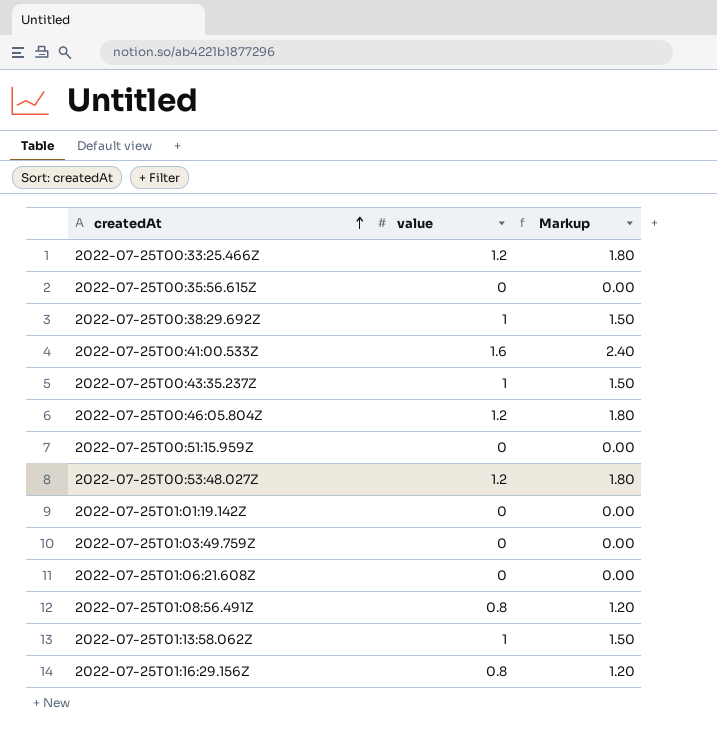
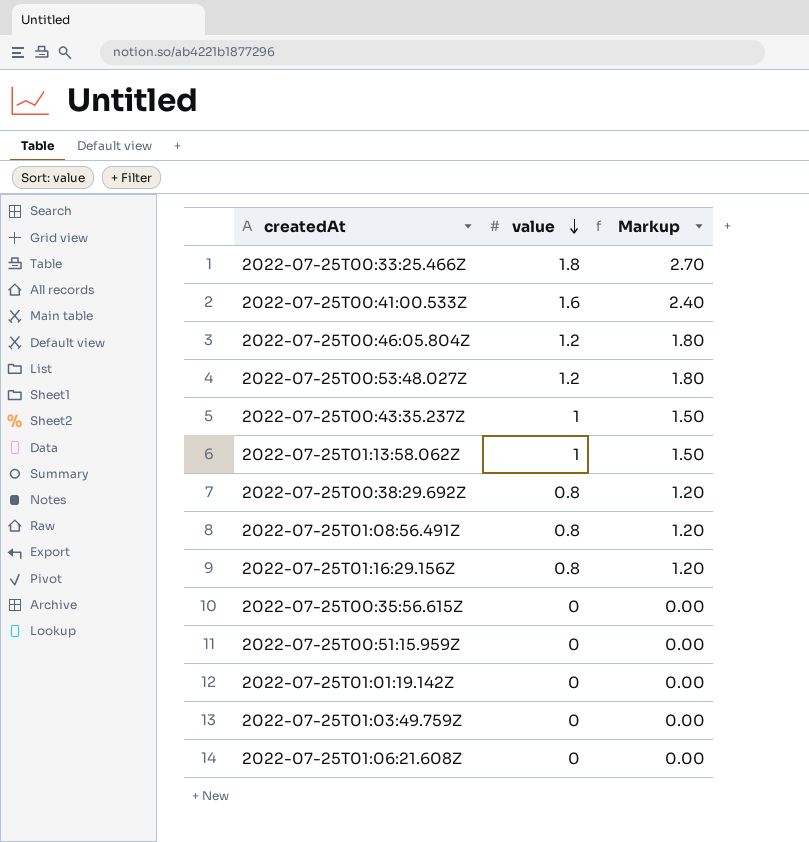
row order: createdAt ascending -> value descending
2022-07-25T00:33:25.466Z | value: 1.2 -> 1.8
2022-07-25T00:33:25.466Z | Markup: 1.80 -> 2.70
2022-07-25T00:38:29.692Z | value: 1 -> 0.8
2022-07-25T00:38:29.692Z | Markup: 1.50 -> 1.20

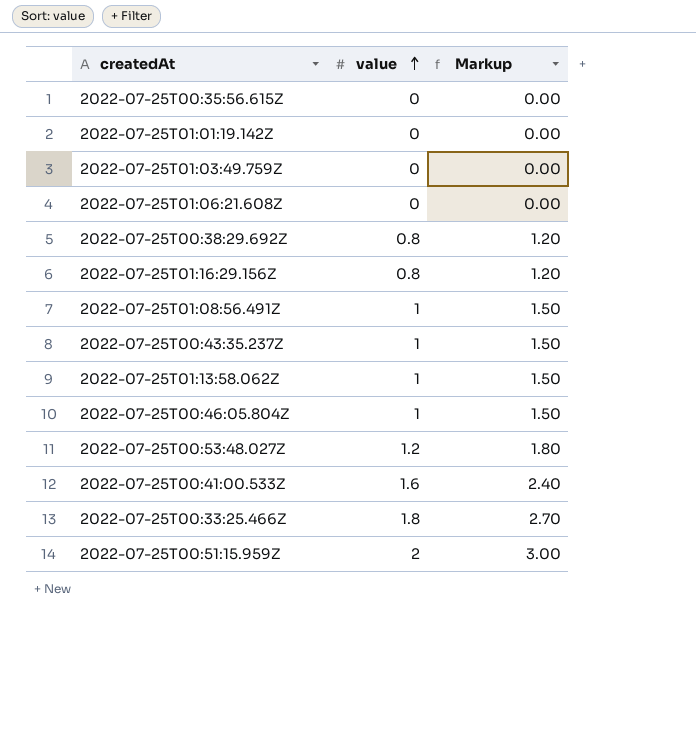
row order: value descending -> value ascending
2022-07-25T01:08:56.491Z | value: 0.8 -> 1
2022-07-25T01:08:56.491Z | Markup: 1.20 -> 1.50
2022-07-25T00:46:05.804Z | value: 1.2 -> 1
2022-07-25T00:46:05.804Z | Markup: 1.80 -> 1.50
2022-07-25T00:51:15.959Z | value: 0 -> 2
2022-07-25T00:51:15.959Z | Markup: 0.00 -> 3.00

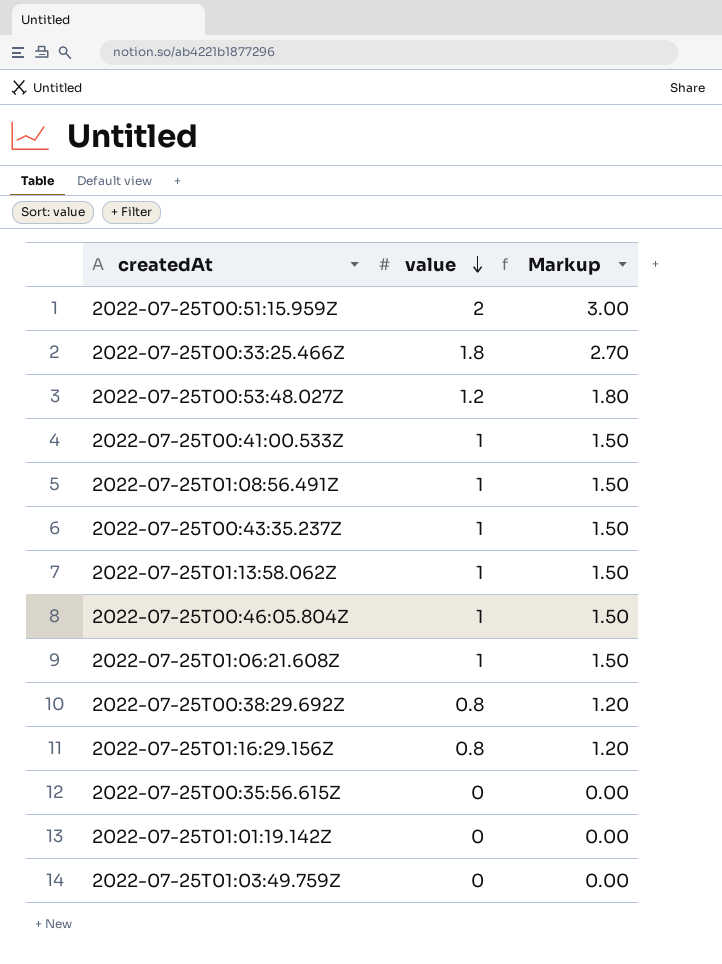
row order: value ascending -> value descending
2022-07-25T00:41:00.533Z | value: 1.6 -> 1
2022-07-25T00:41:00.533Z | Markup: 2.40 -> 1.50
2022-07-25T01:06:21.608Z | value: 0 -> 1
2022-07-25T01:06:21.608Z | Markup: 0.00 -> 1.50

